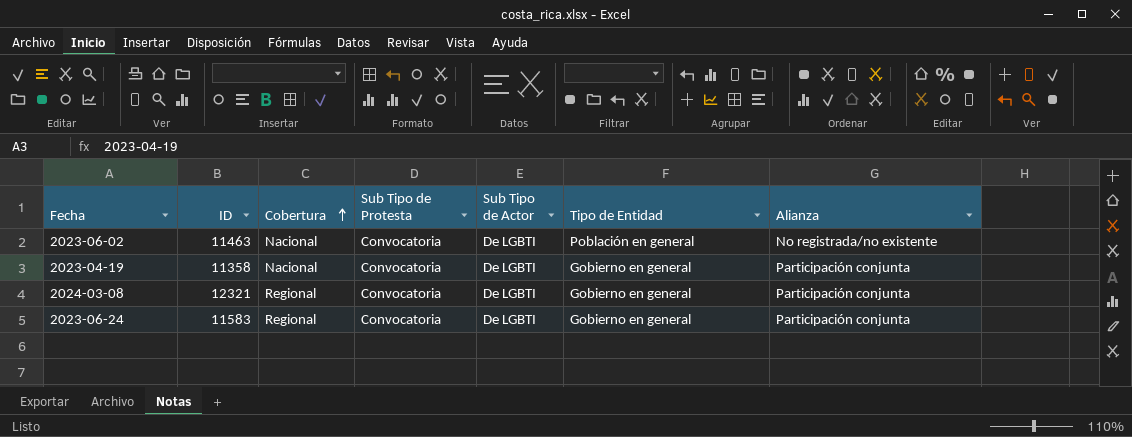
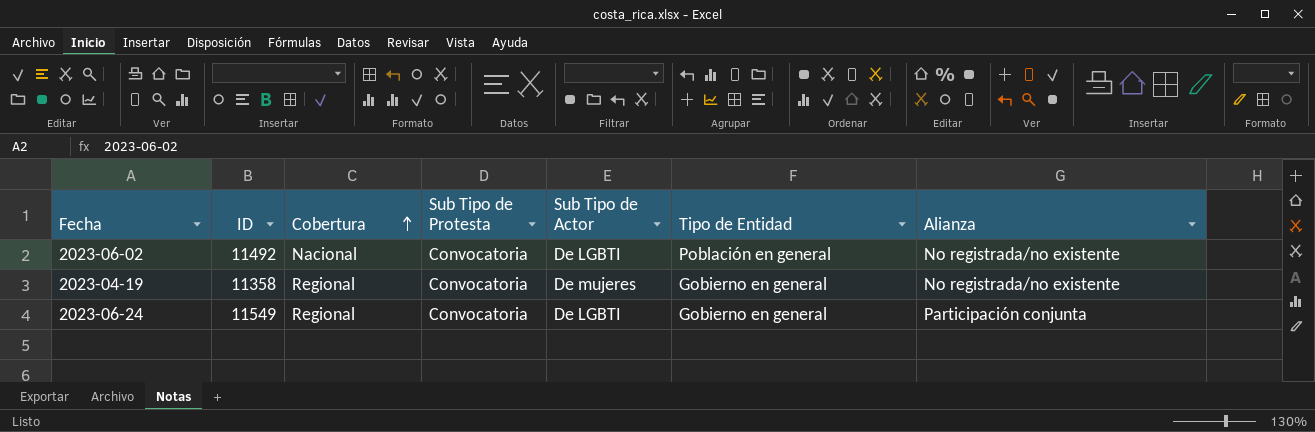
row 2024-03-08: 12321 | Regional | Convocatoria | De LGBTI | Gobierno en general | Participación conjunta -> none
2023-06-02 | ID: 11463 -> 11492
2023-04-19 | Cobertura: Nacional -> Regional
2023-04-19 | Sub Tipo de Actor: De LGBTI -> De mujeres
2023-04-19 | Alianza: Participación conjunta -> No registrada/no existente
2023-06-24 | ID: 11583 -> 11549

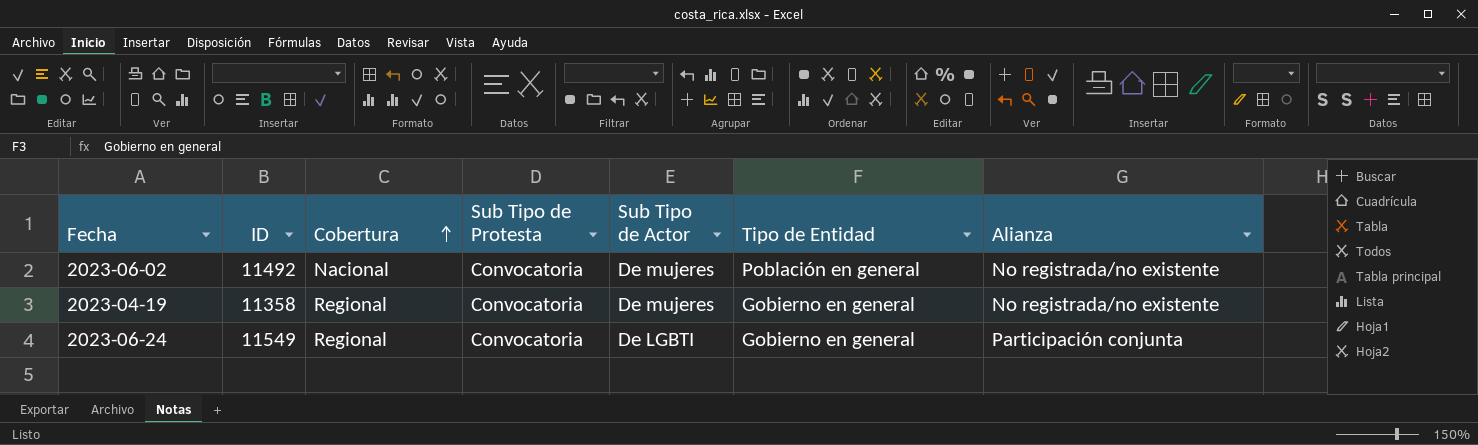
2023-06-02 | Sub Tipo de Actor: De LGBTI -> De mujeres

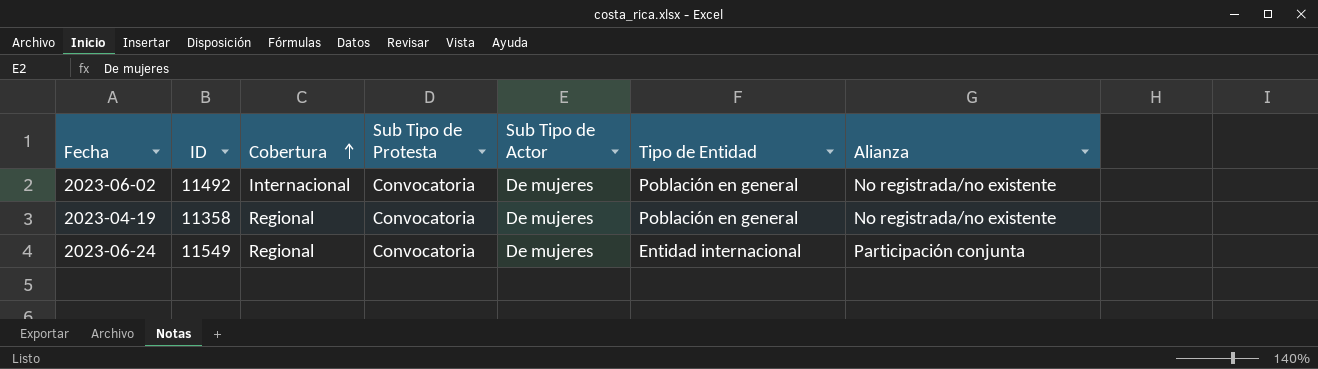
2023-06-02 | Cobertura: Nacional -> Internacional
2023-04-19 | Tipo de Entidad: Gobierno en general -> Población en general
2023-06-24 | Sub Tipo de Actor: De LGBTI -> De mujeres
2023-06-24 | Tipo de Entidad: Gobierno en general -> Entidad internacional

